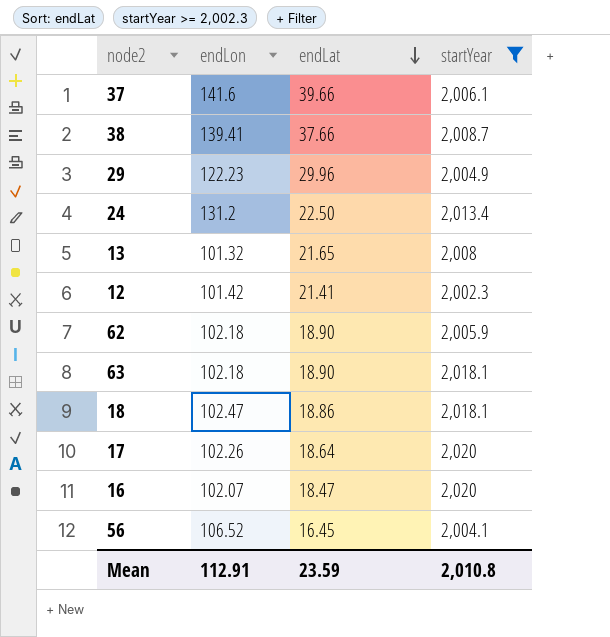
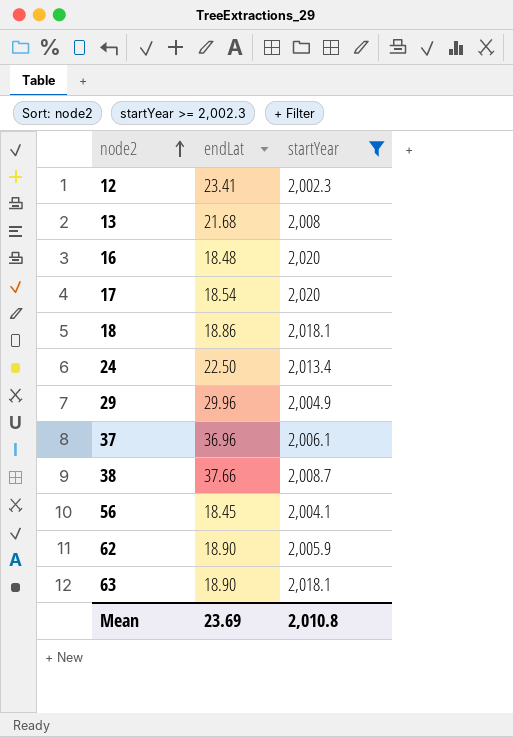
row order: endLat descending -> node2 ascending
column endLon | position: 2 -> none
12 | endLat: 21.41 -> 23.41
13 | endLat: 21.65 -> 21.68
16 | endLat: 18.47 -> 18.48
17 | endLat: 18.64 -> 18.54
37 | endLat: 39.66 -> 36.96
56 | endLat: 16.45 -> 18.45
Mean | endLat: 23.59 -> 23.69

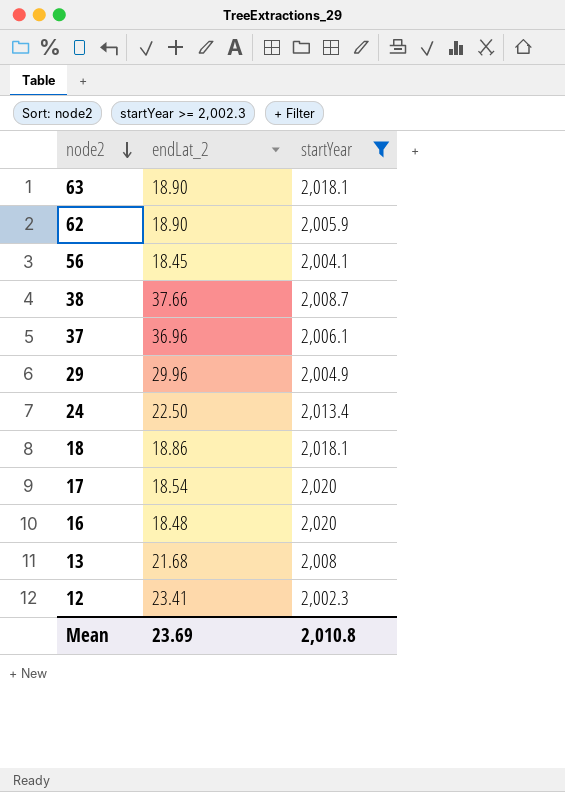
row order: node2 ascending -> node2 descending
column name: endLat -> endLat_2

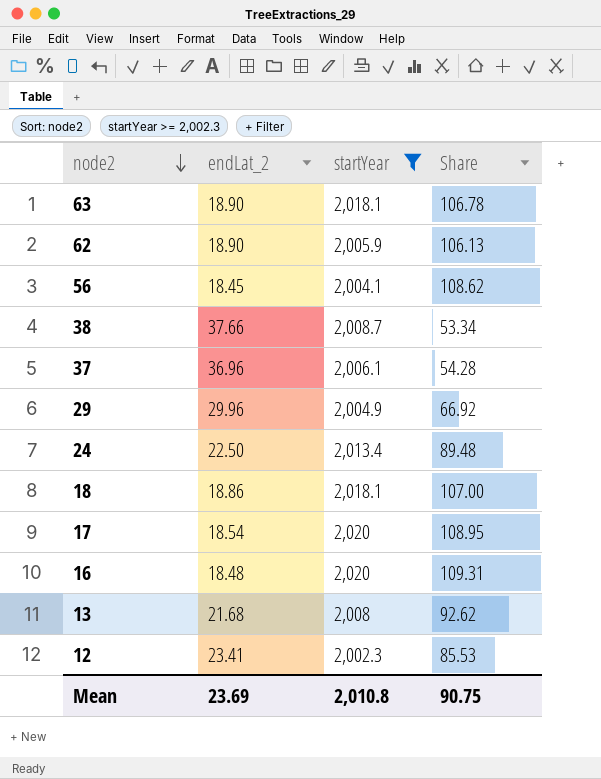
column Share | formula: none -> [startYear] / [endLat_2]

